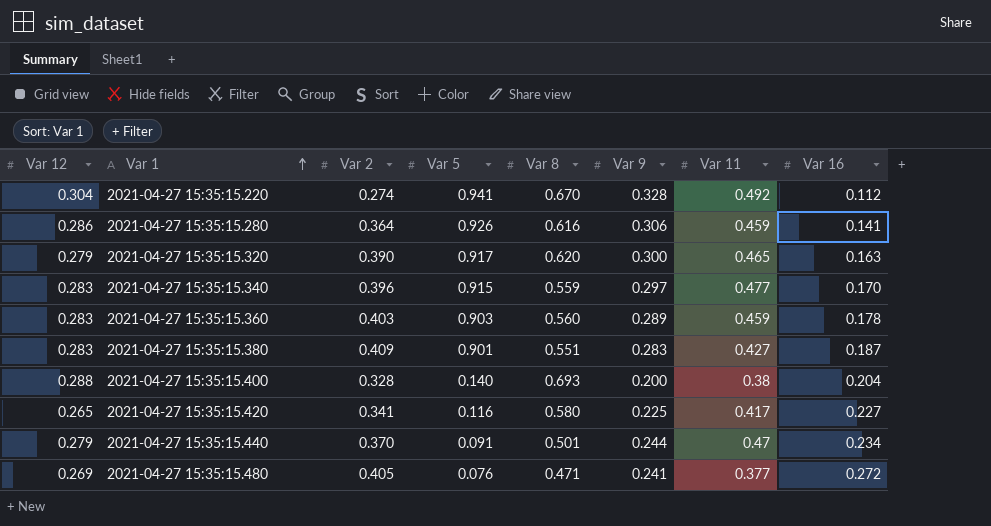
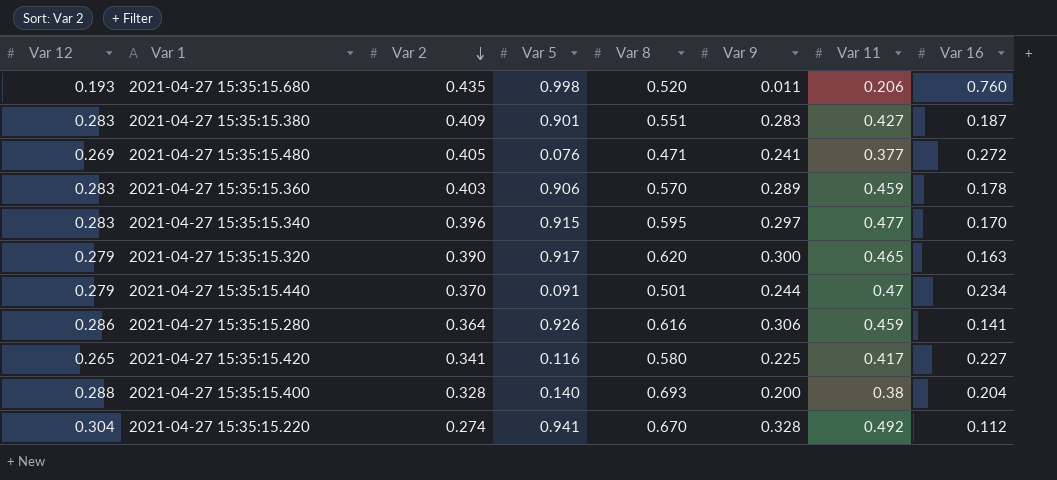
row order: Var 1 ascending -> Var 2 descending
row 2021-04-27 15:35:15.680: none -> 0.193 | 0.435 | 0.998 | 0.520 | 0.011 | 0.206 | 0.760
2021-04-27 15:35:15.360 | Var 5: 0.903 -> 0.906
2021-04-27 15:35:15.360 | Var 8: 0.560 -> 0.570
2021-04-27 15:35:15.340 | Var 8: 0.559 -> 0.595

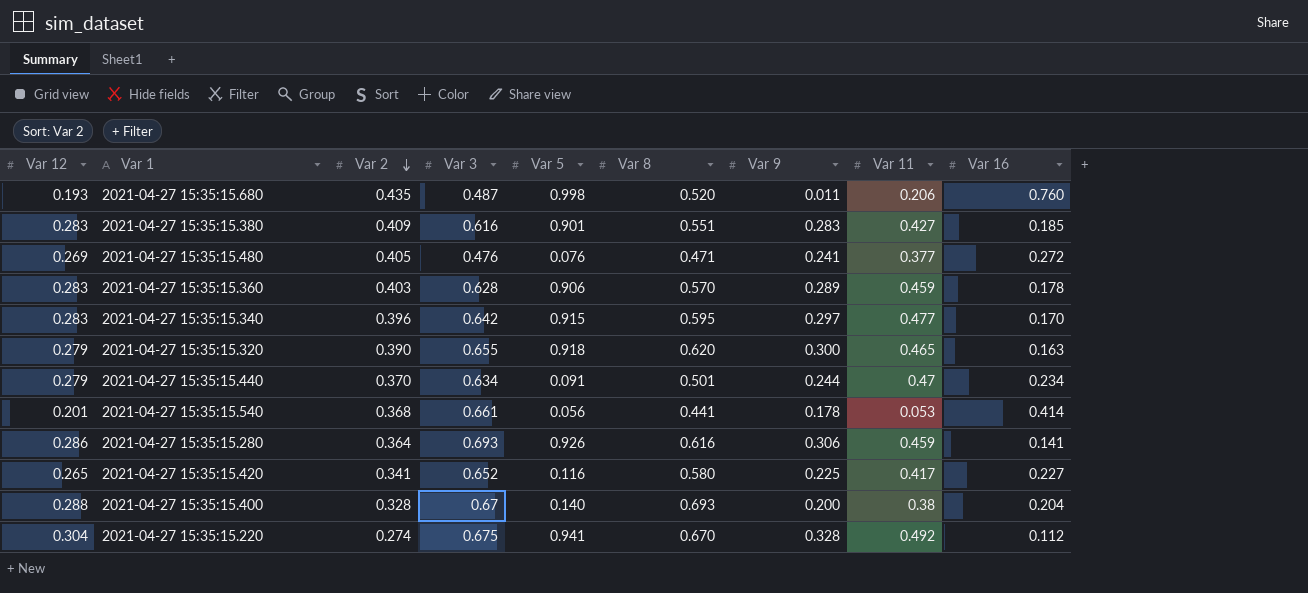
column Var 3 | position: none -> 4
2021-04-27 15:35:15.380 | Var 16: 0.187 -> 0.185
2021-04-27 15:35:15.320 | Var 5: 0.917 -> 0.918
row 2021-04-27 15:35:15.540: none -> 0.201 | 0.368 | 0.661 | 0.056 | 0.441 | 0.178 | 0.053 | 0.414

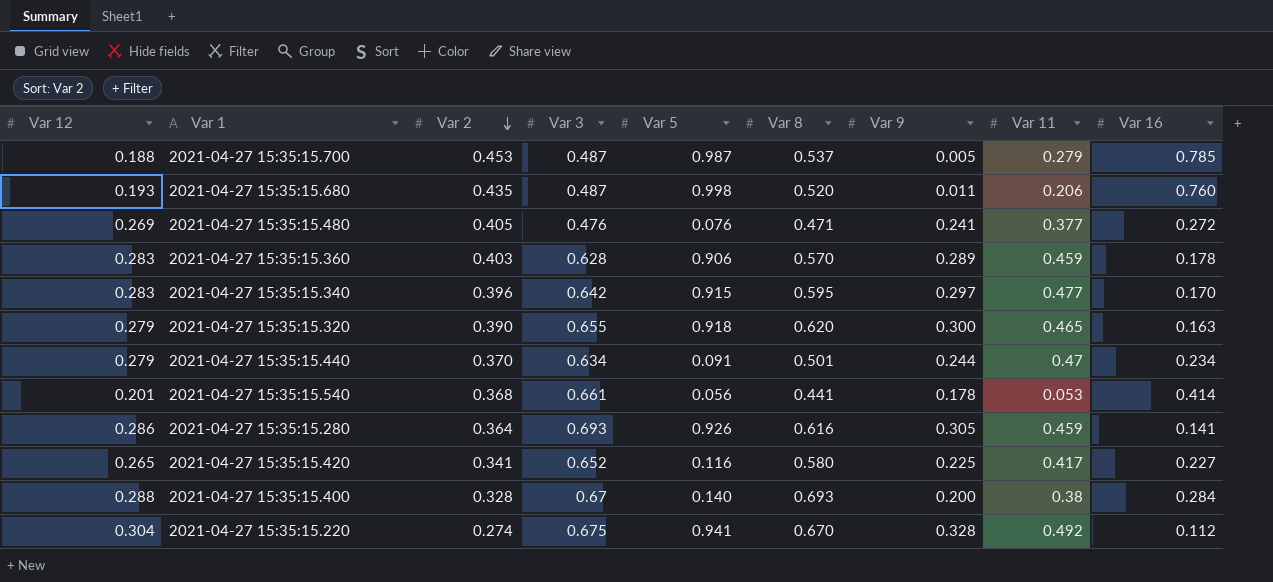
row 2021-04-27 15:35:15.380: 0.283 | 0.409 | 0.616 | 0.901 | 0.551 | 0.283 | 0.427 | 0.185 -> none
row 2021-04-27 15:35:15.700: none -> 0.188 | 0.453 | 0.487 | 0.987 | 0.537 | 0.005 | 0.279 | 0.785
2021-04-27 15:35:15.280 | Var 9: 0.306 -> 0.305
2021-04-27 15:35:15.400 | Var 16: 0.204 -> 0.284

